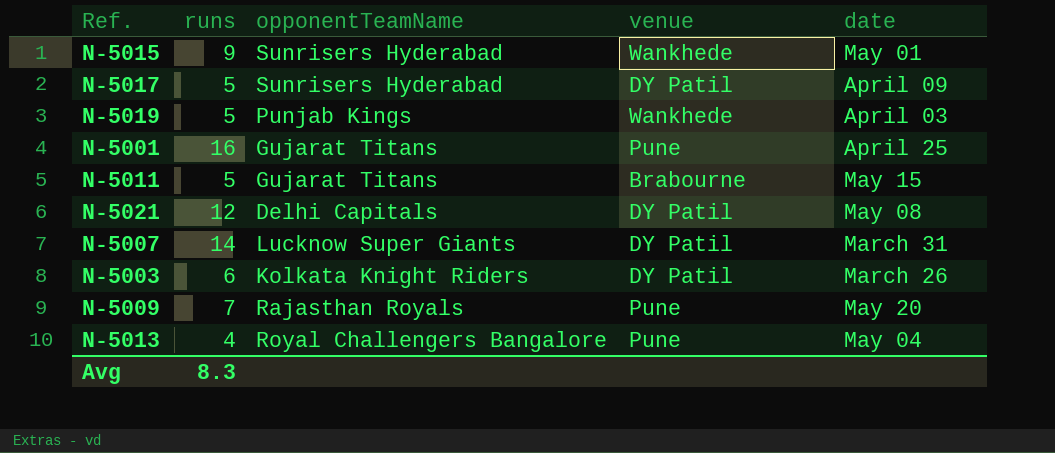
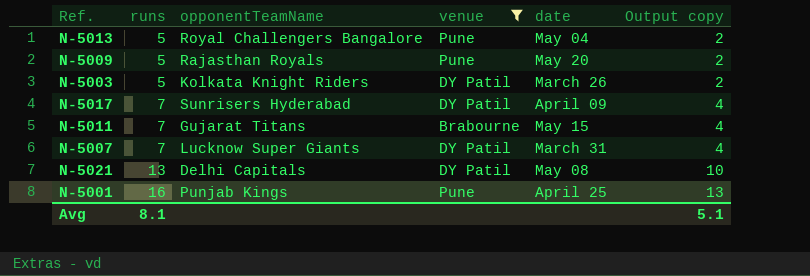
filter: none -> venue != Wankhede
row order: none -> runs ascending
column Output copy | formula: none -> [runs] - 3
N-5013 | runs: 4 -> 5
N-5009 | runs: 7 -> 5
N-5003 | runs: 6 -> 5
N-5017 | runs: 5 -> 7
N-5011 | runs: 5 -> 7
N-5007 | runs: 14 -> 7
N-5021 | runs: 12 -> 13
N-5001 | opponentTeamName: Gujarat Titans -> Punjab Kings
Avg | runs: 8.3 -> 8.1

